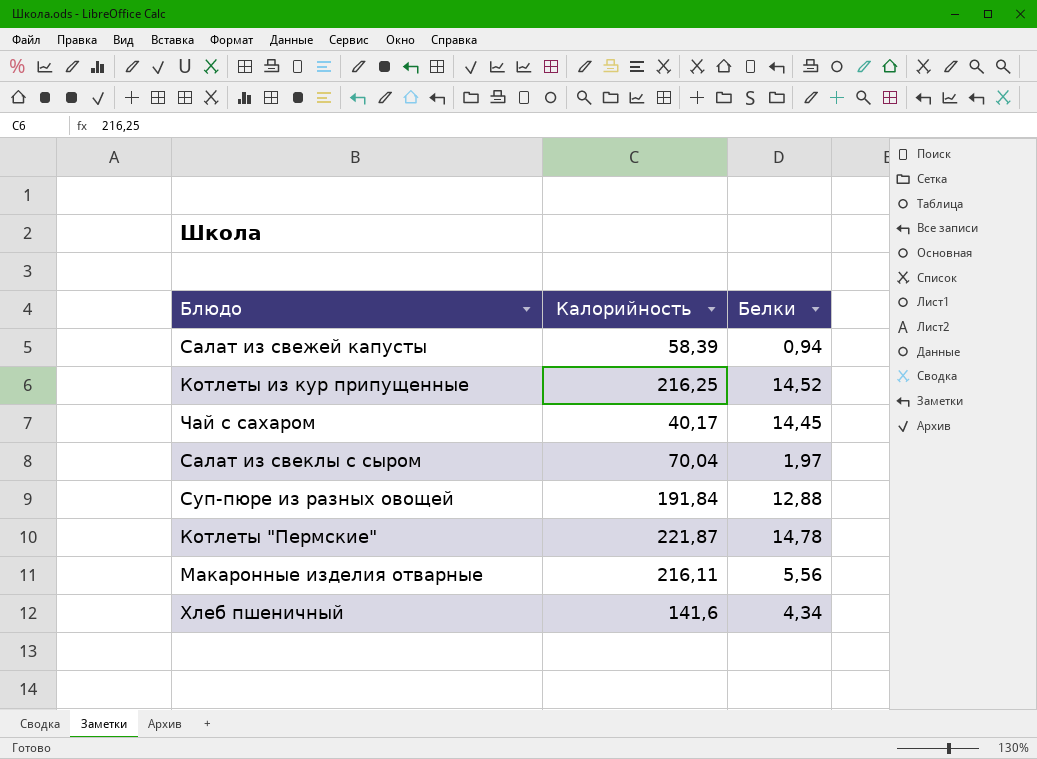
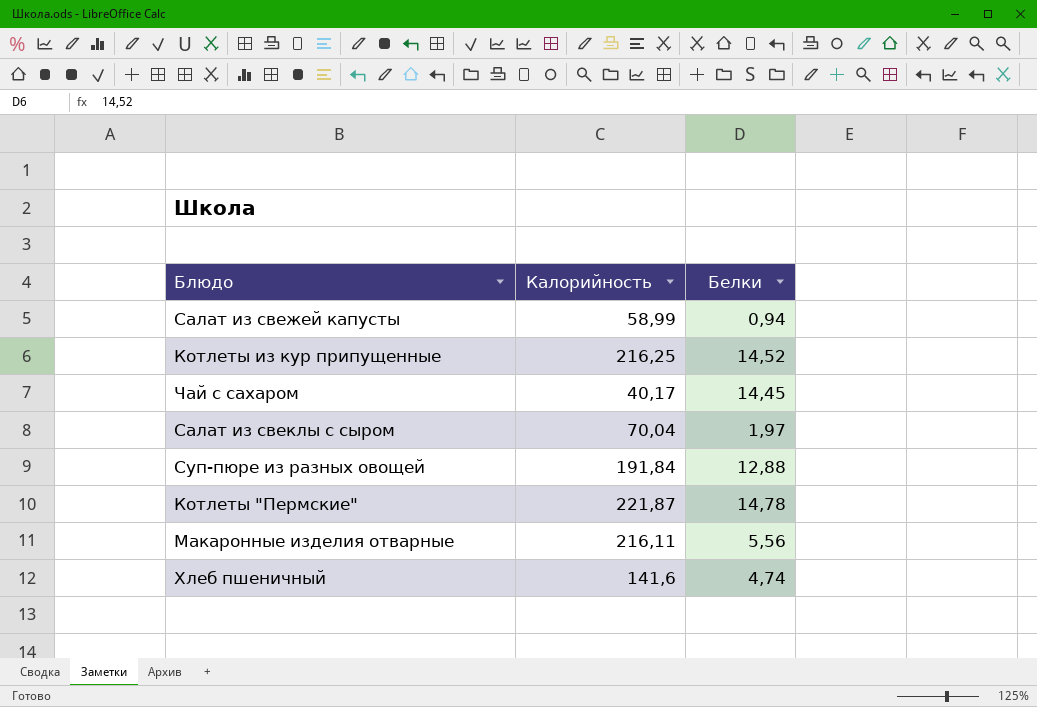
Салат из свежей капусты | Калорийность: 58,39 -> 58,99
Хлеб пшеничный | Белки: 4,34 -> 4,74

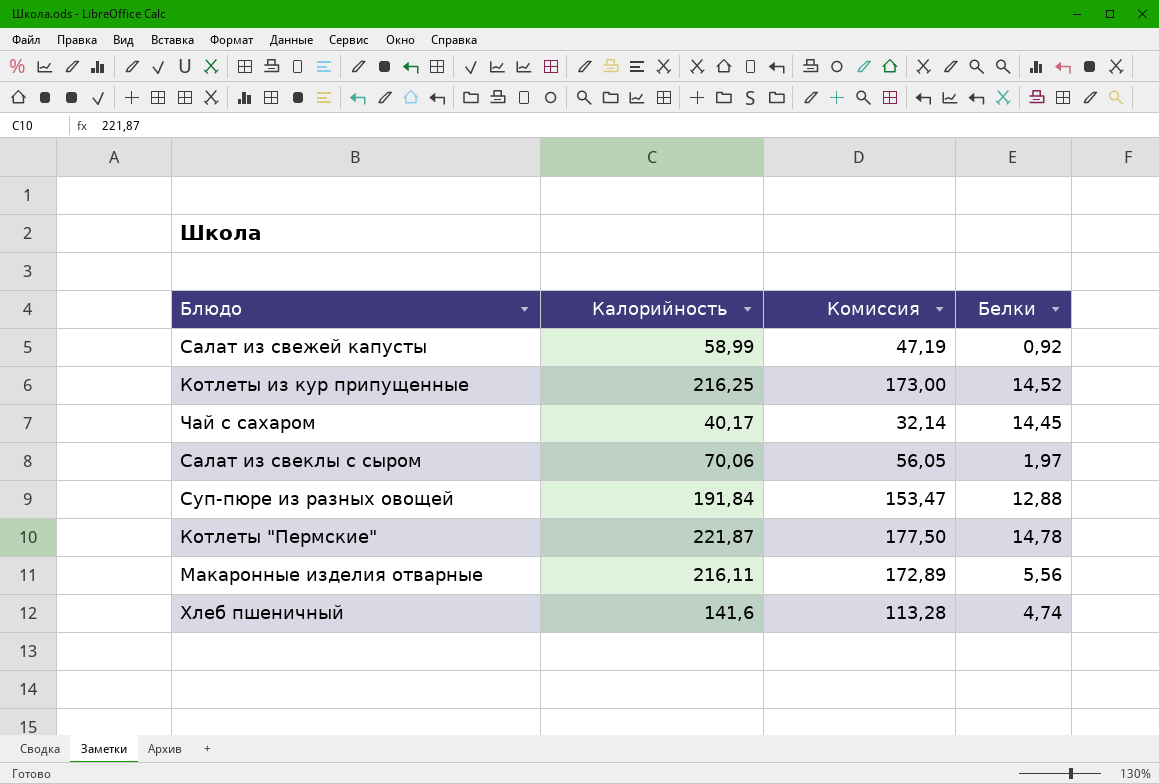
column Комиссия | formula: none -> [Калорийность] * 0,8
Салат из свежей капусты | Белки: 0,94 -> 0,92
Салат из свеклы с сыром | Калорийность: 70,04 -> 70,06

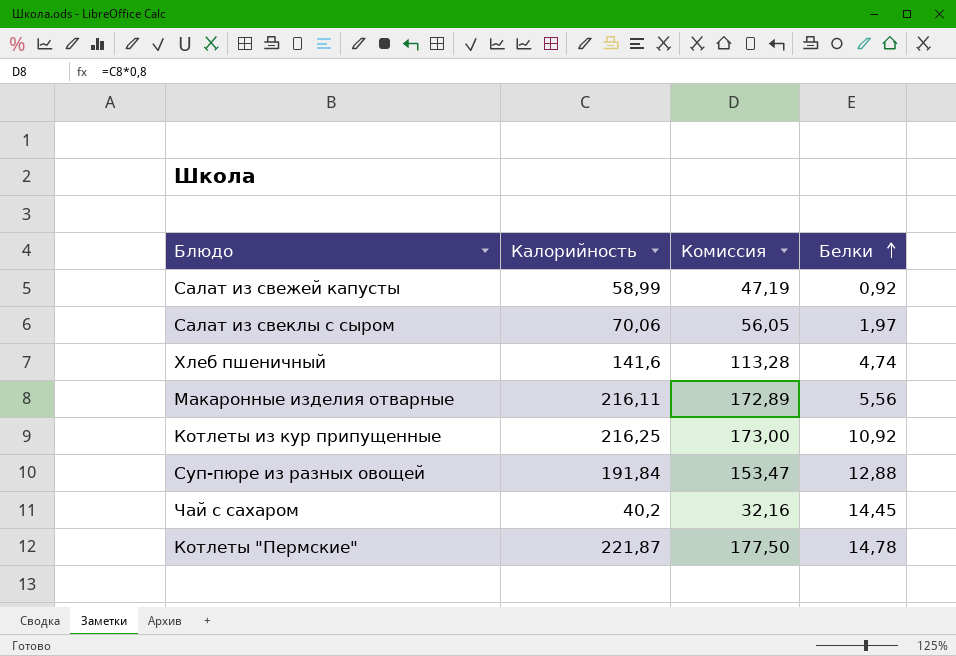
row order: none -> Белки ascending
Котлеты из кур припущенные | Белки: 14,52 -> 10,92
Чай с сахаром | Калорийность: 40,17 -> 40,2
Чай с сахаром | Комиссия: 32,14 -> 32,16

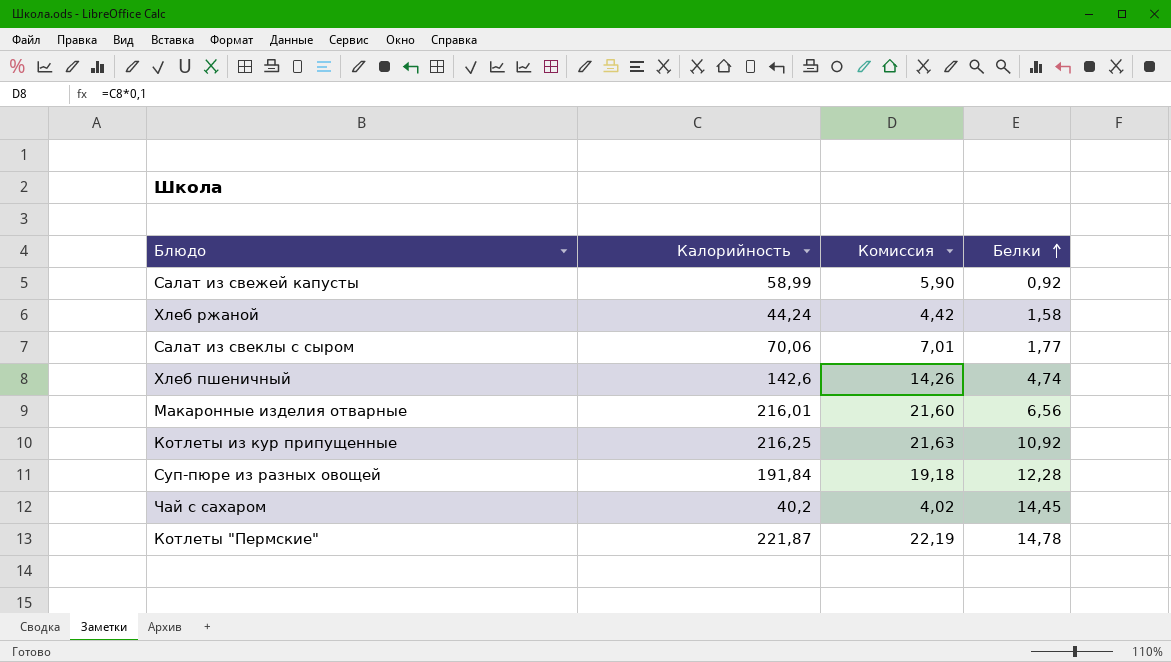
column Комиссия | formula: [Калорийность] * 0,8 -> [Калорийность] * 0,1
row Хлеб ржаной: none -> 44,24 | 4,42 | 1,58
Салат из свеклы с сыром | Белки: 1,97 -> 1,77
Хлеб пшеничный | Калорийность: 141,6 -> 142,6
Макаронные изделия отварные | Калорийность: 216,11 -> 216,01
Макаронные изделия отварные | Белки: 5,56 -> 6,56
Суп-пюре из разных овощей | Белки: 12,88 -> 12,28

